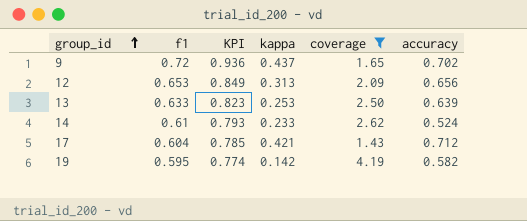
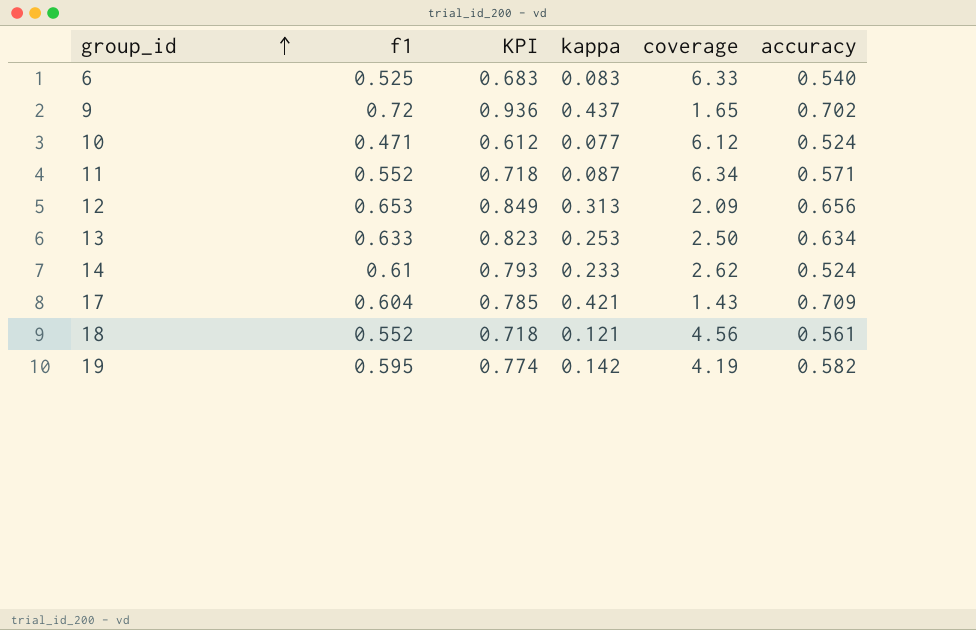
filter: coverage <= 4.19 -> none
13 | accuracy: 0.639 -> 0.634
17 | accuracy: 0.712 -> 0.709

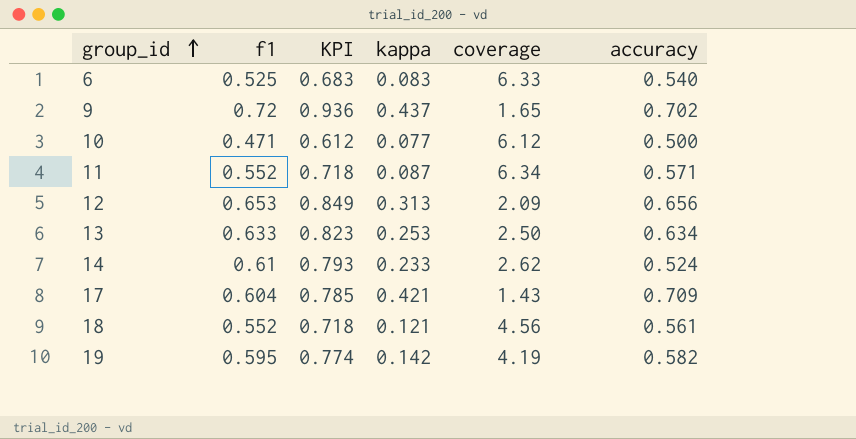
10 | accuracy: 0.524 -> 0.500

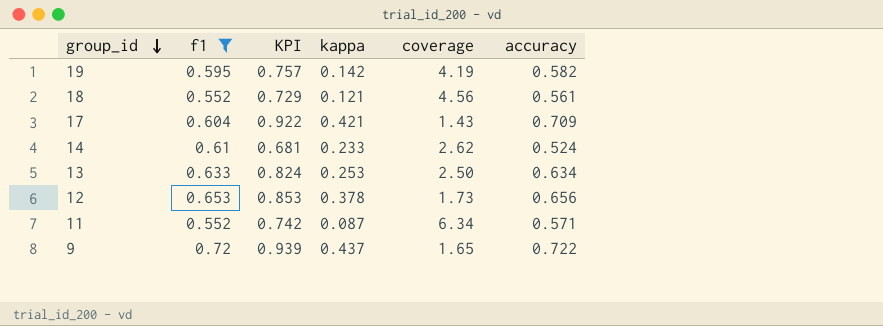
filter: none -> f1 >= 0.552
row order: group_id ascending -> group_id descending
column KPI | formula: [f1] * 1.3 -> [accuracy] * 1.3
12 | kappa: 0.313 -> 0.378
12 | coverage: 2.09 -> 1.73
9 | accuracy: 0.702 -> 0.722

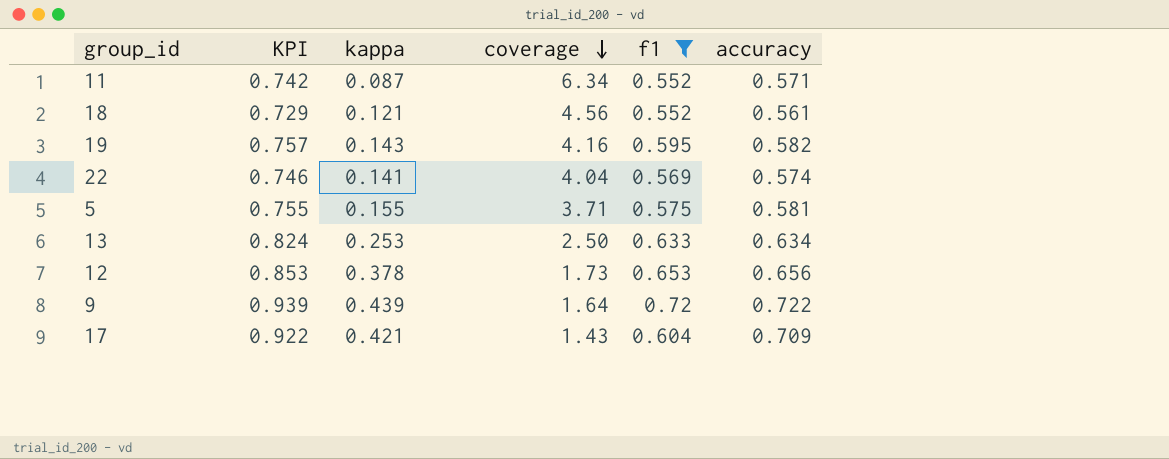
row order: group_id descending -> coverage descending
column f1 | position: 2 -> 5
row 14: 0.61 | 0.681 | 0.233 | 2.62 | 0.524 -> none
19 | kappa: 0.142 -> 0.143
19 | coverage: 4.19 -> 4.16
row 22: none -> 0.746 | 0.141 | 4.04 | 0.569 | 0.574
row 5: none -> 0.755 | 0.155 | 3.71 | 0.575 | 0.581
9 | kappa: 0.437 -> 0.439
9 | coverage: 1.65 -> 1.64

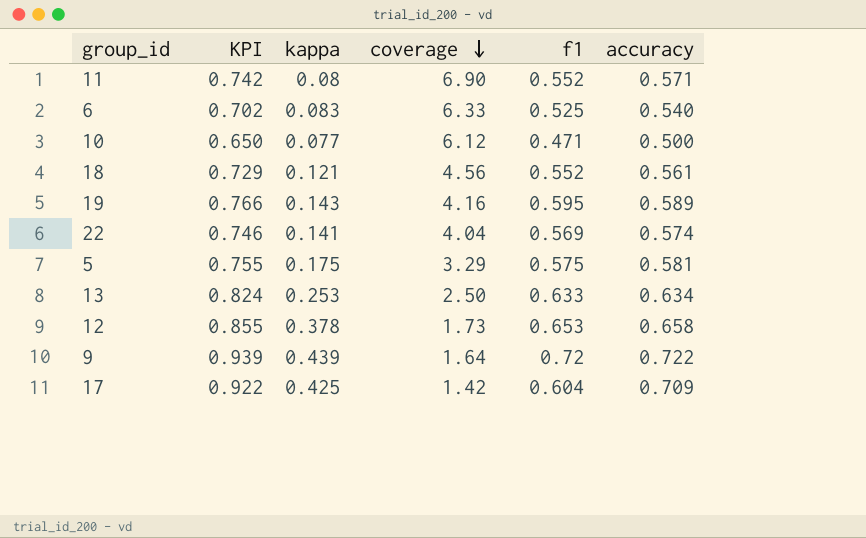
filter: f1 >= 0.552 -> none
11 | kappa: 0.087 -> 0.08
11 | coverage: 6.34 -> 6.90
19 | KPI: 0.757 -> 0.766
19 | accuracy: 0.582 -> 0.589
5 | kappa: 0.155 -> 0.175
5 | coverage: 3.71 -> 3.29
12 | KPI: 0.853 -> 0.855
12 | accuracy: 0.656 -> 0.658
17 | kappa: 0.421 -> 0.425
17 | coverage: 1.43 -> 1.42

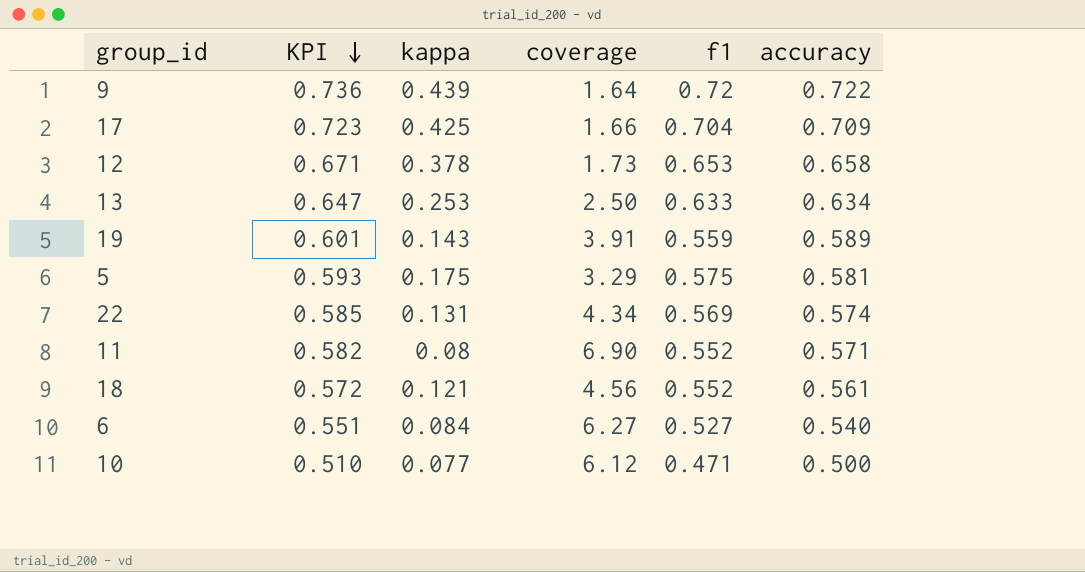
row order: coverage descending -> KPI descending
column KPI | formula: [accuracy] * 1.3 -> [accuracy] * 1.02
17 | coverage: 1.42 -> 1.66
17 | f1: 0.604 -> 0.704
19 | coverage: 4.16 -> 3.91
19 | f1: 0.595 -> 0.559
22 | kappa: 0.141 -> 0.131
22 | coverage: 4.04 -> 4.34
6 | kappa: 0.083 -> 0.084
6 | coverage: 6.33 -> 6.27
6 | f1: 0.525 -> 0.527

